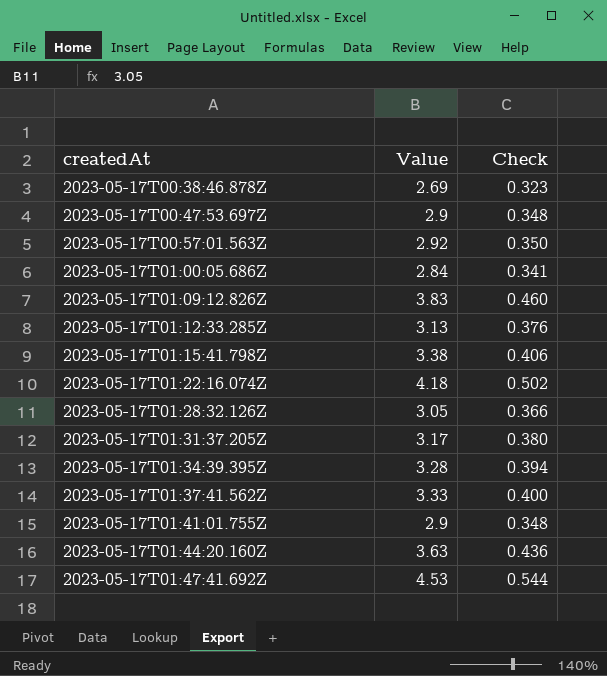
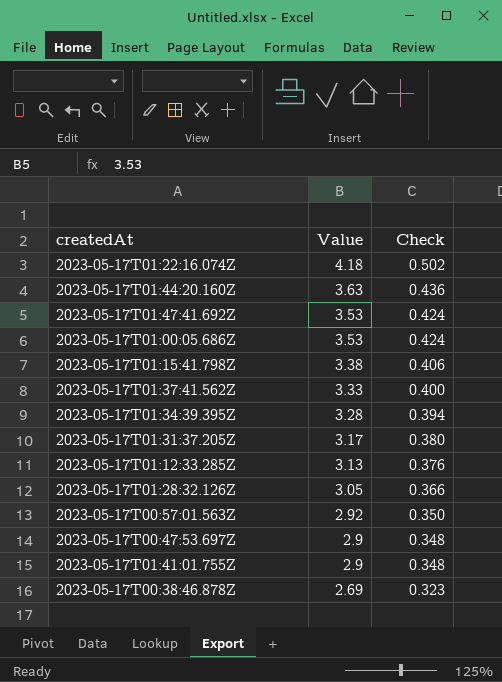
row order: createdAt ascending -> Value descending
row 2023-05-17T01:09:12.826Z: 3.83 | 0.460 -> none
2023-05-17T01:47:41.692Z | Value: 4.53 -> 3.53
2023-05-17T01:47:41.692Z | Check: 0.544 -> 0.424
2023-05-17T01:00:05.686Z | Value: 2.84 -> 3.53
2023-05-17T01:00:05.686Z | Check: 0.341 -> 0.424

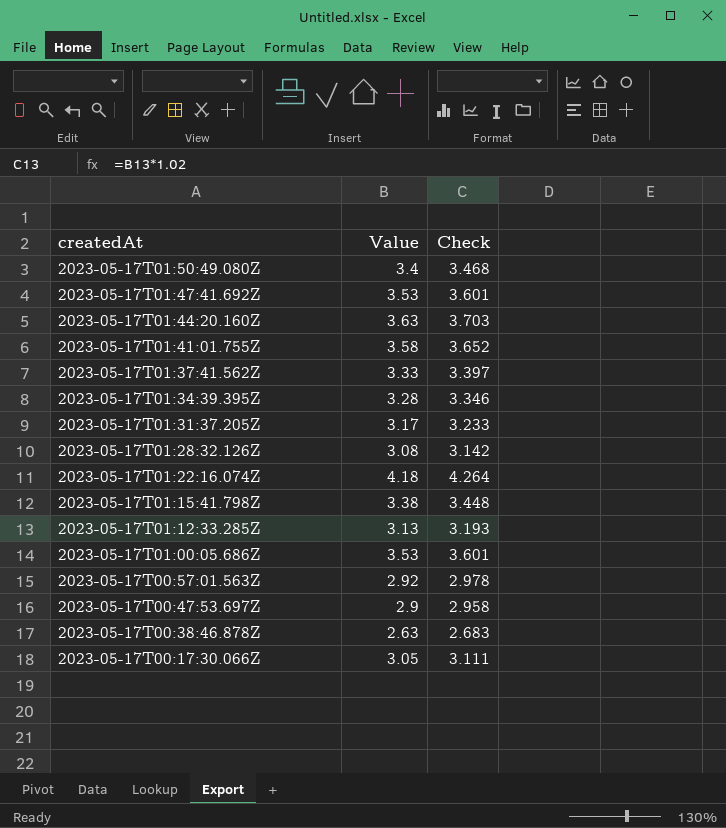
row order: Value descending -> createdAt descending
column Check | formula: [Value] * 0.12 -> [Value] * 1.02
row 2023-05-17T01:50:49.080Z: none -> 3.4 | 3.468
2023-05-17T01:41:01.755Z | Value: 2.9 -> 3.58
2023-05-17T01:28:32.126Z | Value: 3.05 -> 3.08
2023-05-17T00:38:46.878Z | Value: 2.69 -> 2.63
row 2023-05-17T00:17:30.066Z: none -> 3.05 | 3.111

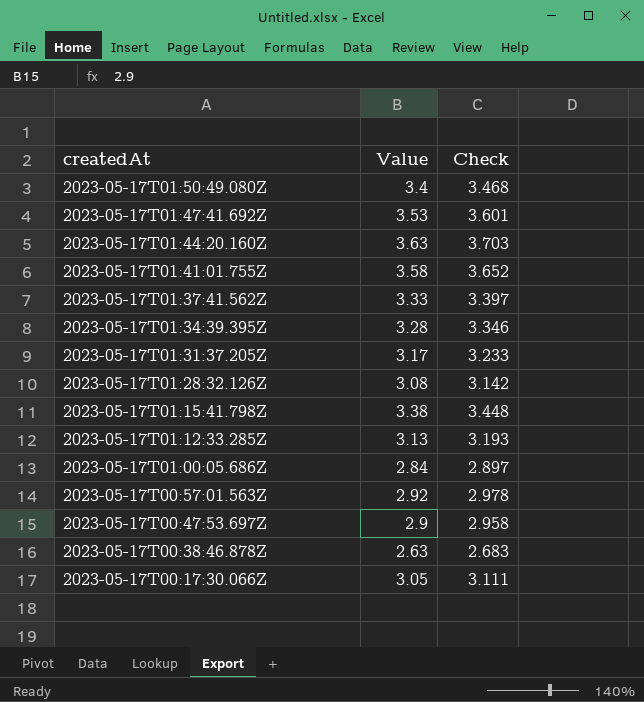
row 2023-05-17T01:22:16.074Z: 4.18 | 4.264 -> none
2023-05-17T01:00:05.686Z | Value: 3.53 -> 2.84
2023-05-17T01:00:05.686Z | Check: 3.601 -> 2.897

